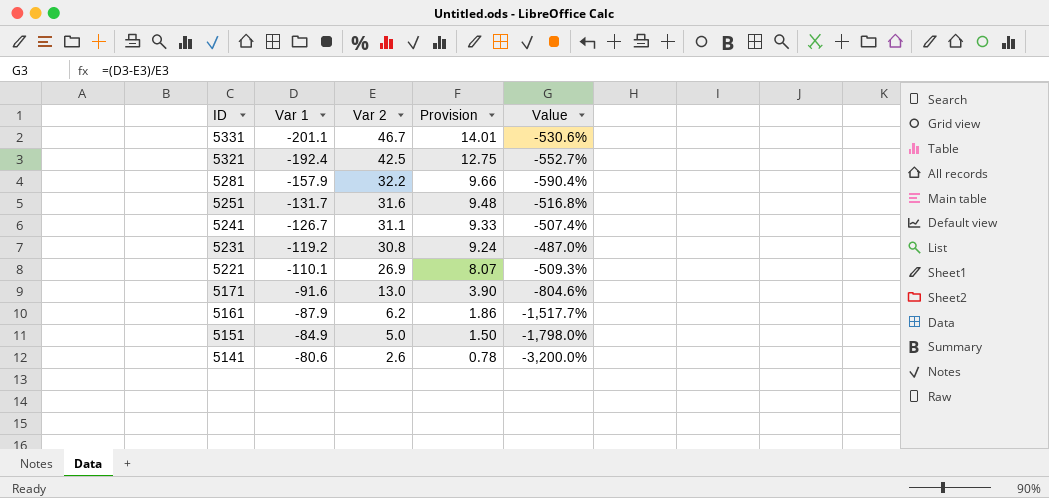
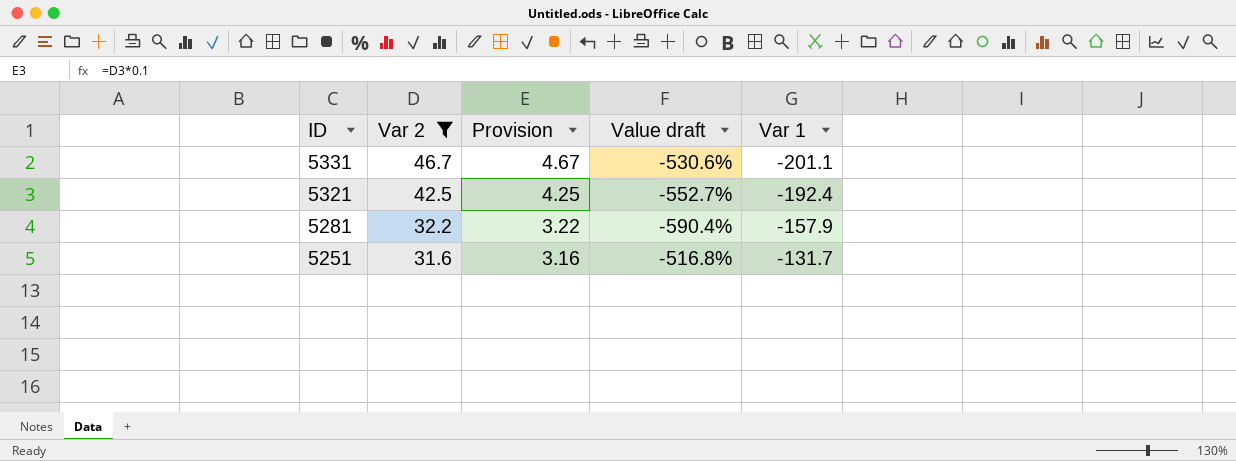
filter: none -> Var 2 >= 31.6
column Provision | formula: [Var 2] * 0.3 -> [Var 2] * 0.1
column name: Value -> Value draft
column Var 1 | position: 2 -> 5

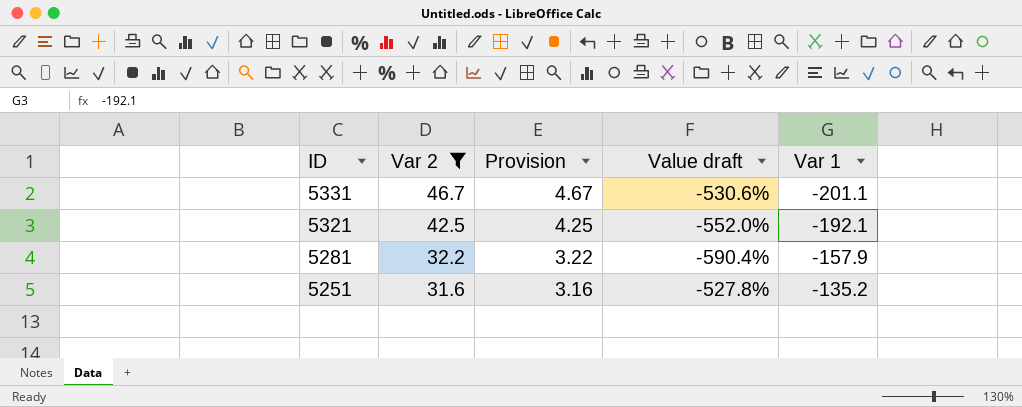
5321 | Value draft: -552.7% -> -552.0%
5321 | Var 1: -192.4 -> -192.1
5251 | Value draft: -516.8% -> -527.8%
5251 | Var 1: -131.7 -> -135.2

